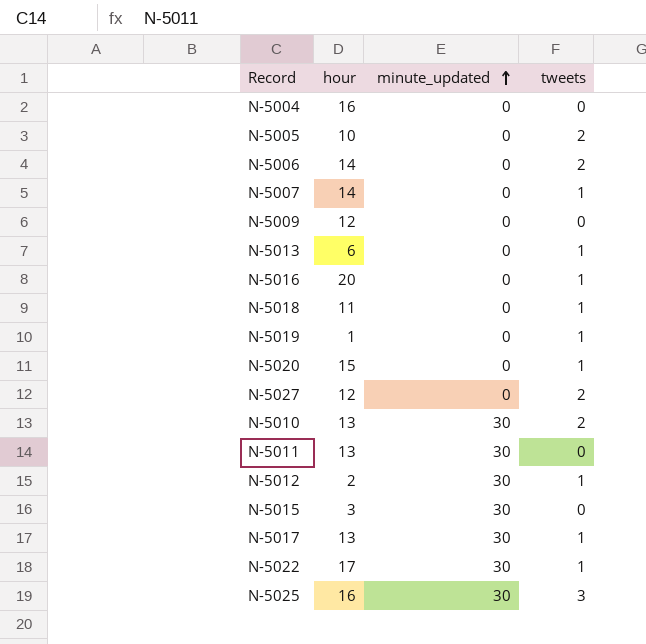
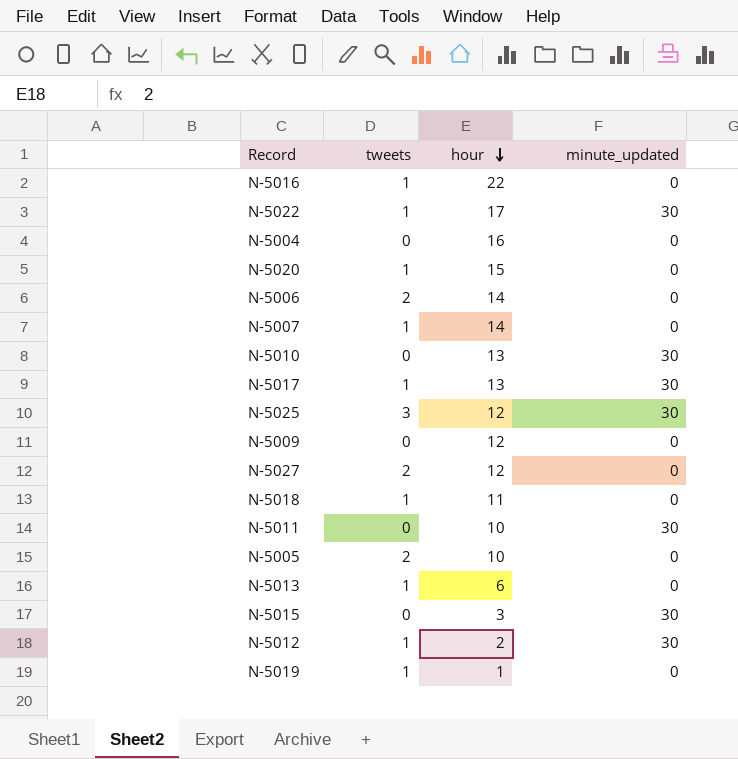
row order: minute_updated ascending -> hour descending
column tweets | position: 4 -> 2
N-5016 | hour: 20 -> 22
N-5010 | tweets: 2 -> 0
N-5025 | hour: 16 -> 12
N-5011 | hour: 13 -> 10

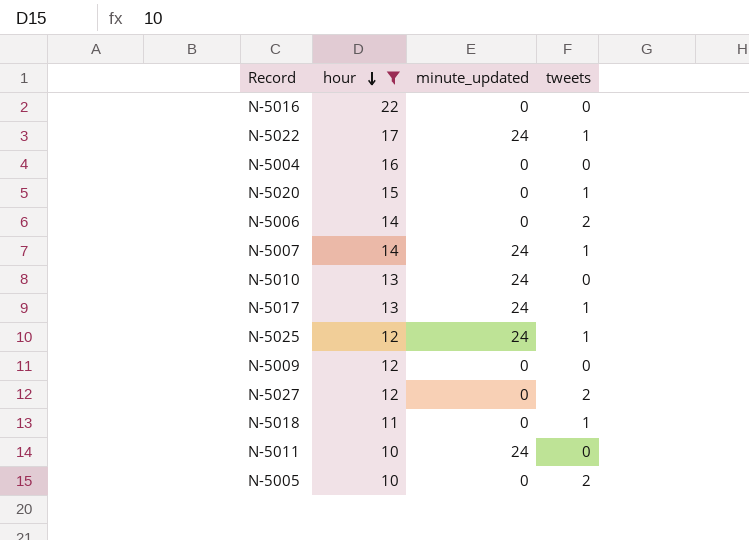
filter: none -> hour >= 10
column tweets | position: 2 -> 4
N-5016 | tweets: 1 -> 0
N-5022 | minute_updated: 30 -> 24
N-5007 | minute_updated: 0 -> 24
N-5010 | minute_updated: 30 -> 24
N-5017 | minute_updated: 30 -> 24
N-5025 | minute_updated: 30 -> 24
N-5025 | tweets: 3 -> 1
N-5011 | minute_updated: 30 -> 24

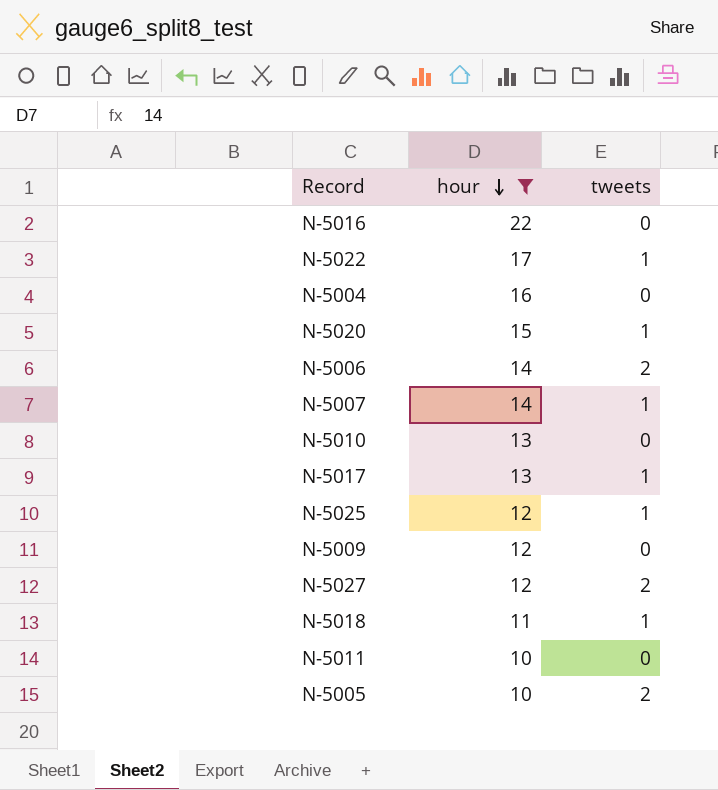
column minute_updated | position: 3 -> none

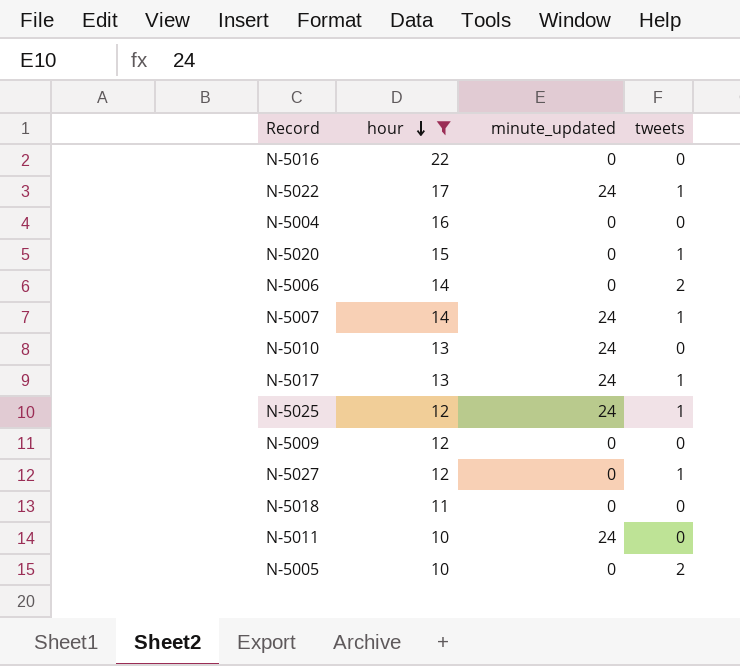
column minute_updated | position: none -> 3
N-5027 | tweets: 2 -> 1
N-5018 | tweets: 1 -> 0

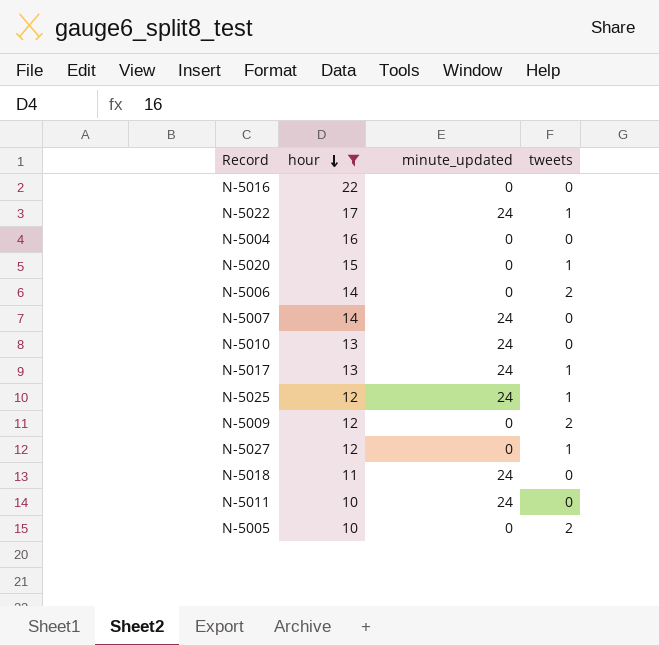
N-5007 | tweets: 1 -> 0
N-5009 | tweets: 0 -> 2
N-5018 | minute_updated: 0 -> 24

